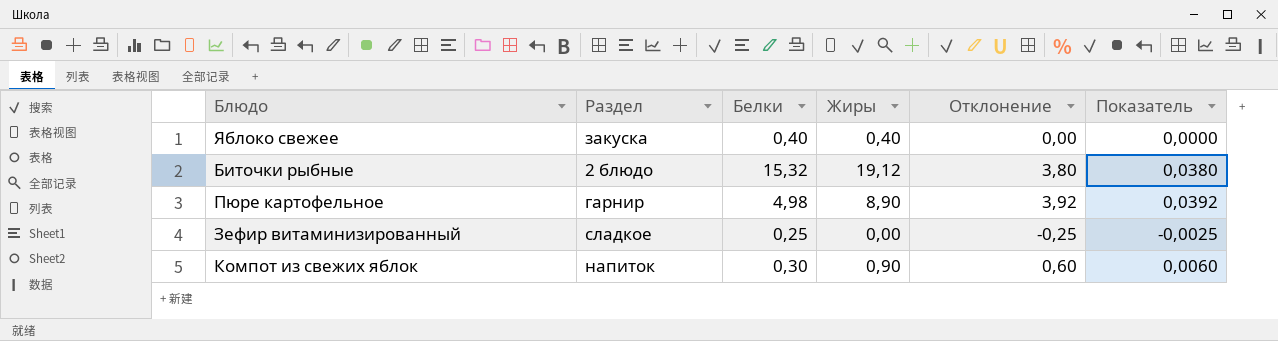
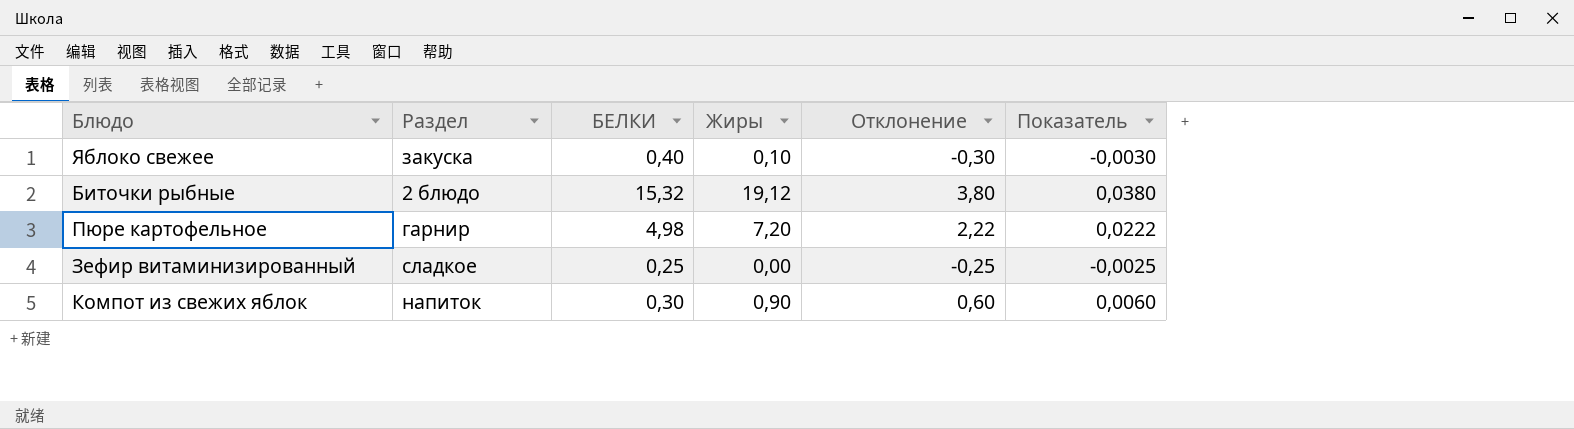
column name: Белки -> БЕЛКИ
Яблоко свежее | Жиры: 0,40 -> 0,10
Яблоко свежее | Отклонение: 0,00 -> -0,30
Яблоко свежее | Показатель: 0,0000 -> -0,0030
Пюре картофельное | Жиры: 8,90 -> 7,20
Пюре картофельное | Отклонение: 3,92 -> 2,22
Пюре картофельное | Показатель: 0,0392 -> 0,0222

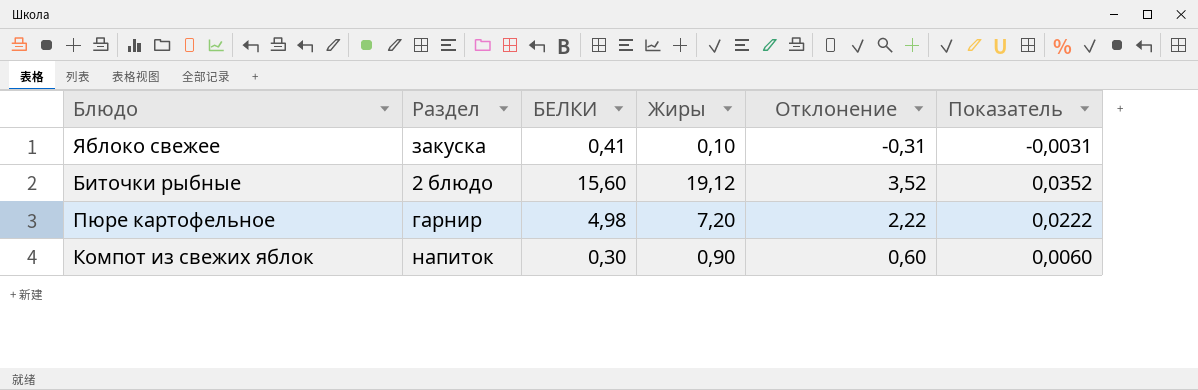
row Зефир витаминизированный: сладкое | 0,25 | 0,00 | -0,25 | -0,0025 -> none
Яблоко свежее | БЕЛКИ: 0,40 -> 0,41
Яблоко свежее | Отклонение: -0,30 -> -0,31
Яблоко свежее | Показатель: -0,0030 -> -0,0031
Биточки рыбные | БЕЛКИ: 15,32 -> 15,60
Биточки рыбные | Отклонение: 3,80 -> 3,52
Биточки рыбные | Показатель: 0,0380 -> 0,0352

